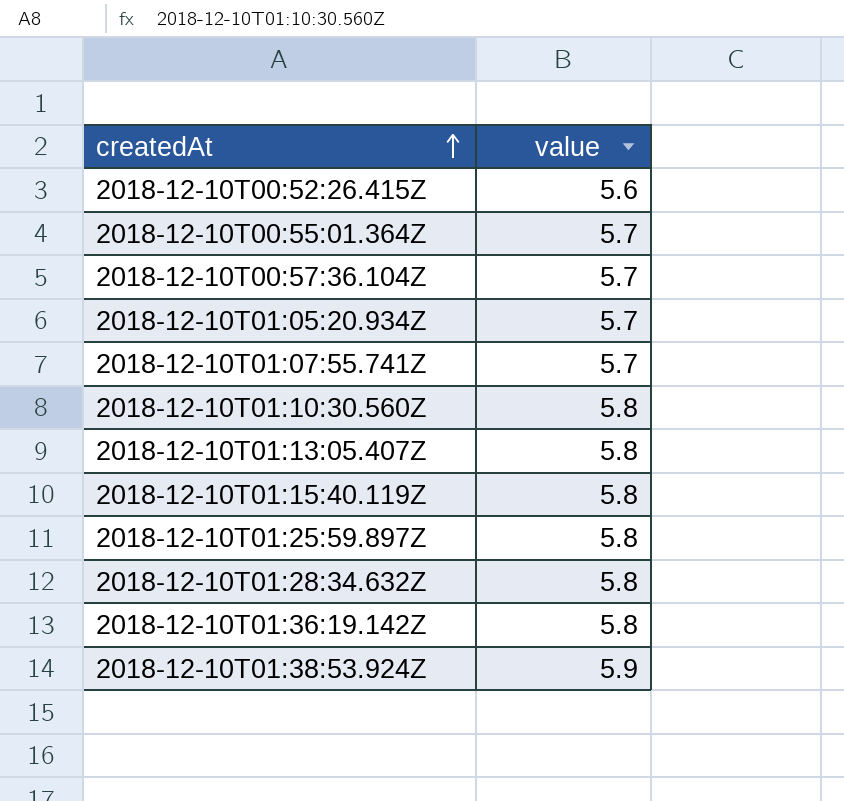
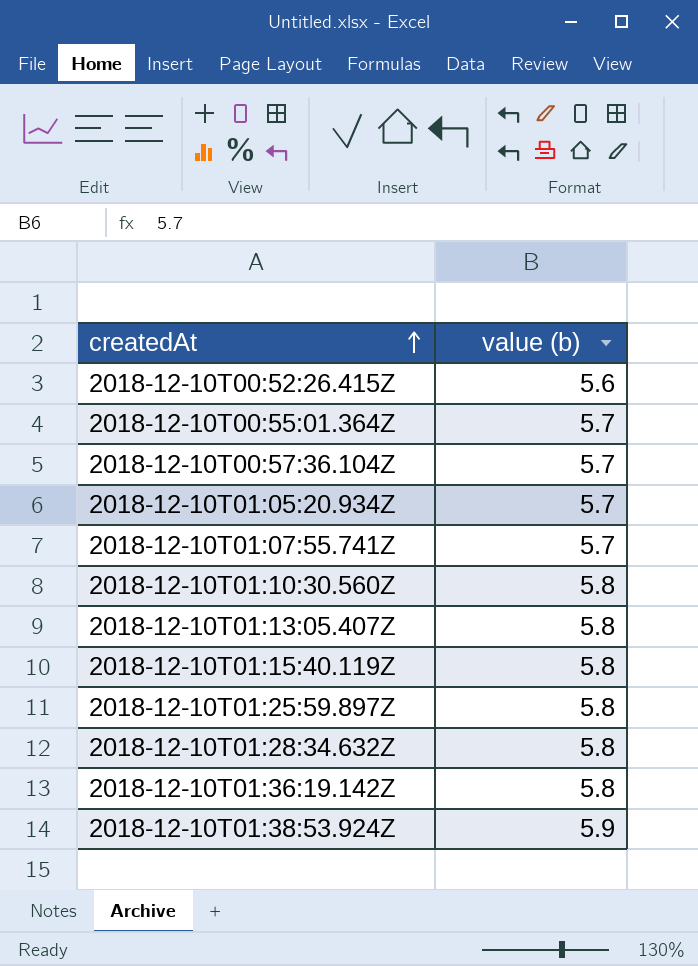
column name: value -> value (b)

